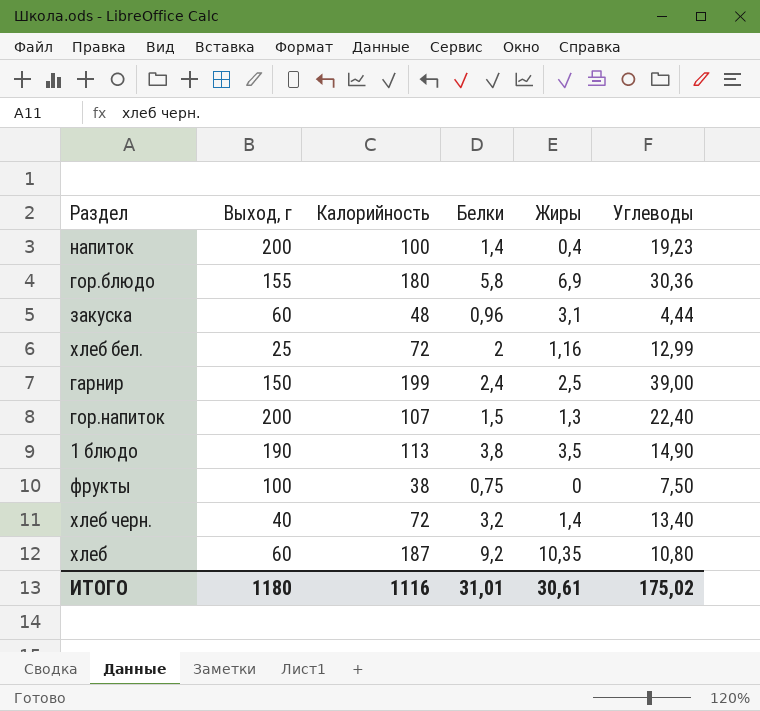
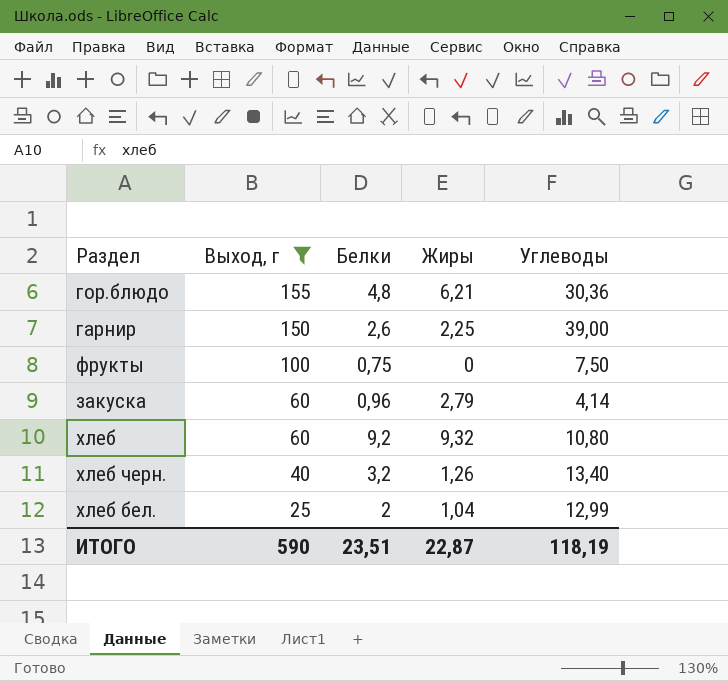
filter: none -> Выход, г <= 155
row order: none -> Выход, г descending
column Калорийность | position: 3 -> none
гор.блюдо | Белки: 5,8 -> 4,8
гор.блюдо | Жиры: 6,9 -> 6,21
гарнир | Белки: 2,4 -> 2,6
гарнир | Жиры: 2,5 -> 2,25
закуска | Жиры: 3,1 -> 2,79
закуска | Углеводы: 4,44 -> 4,14
хлеб | Жиры: 10,35 -> 9,32
хлеб черн. | Жиры: 1,4 -> 1,26
хлеб бел. | Жиры: 1,16 -> 1,04
ИТОГО | Выход, г: 1180 -> 590
ИТОГО | Белки: 31,01 -> 23,51
ИТОГО | Жиры: 30,61 -> 22,87
ИТОГО | Углеводы: 175,02 -> 118,19

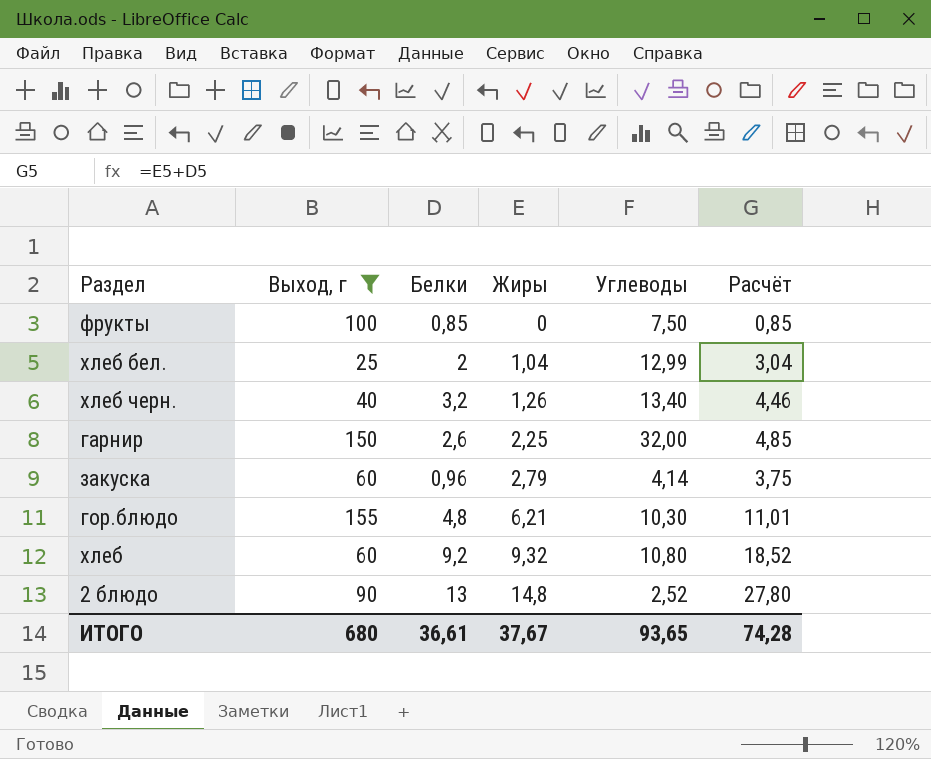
row order: Выход, г descending -> Жиры ascending
column Расчёт | formula: none -> [Белки] + [Жиры]
фрукты | Белки: 0,75 -> 0,85
гарнир | Углеводы: 39,00 -> 32,00
гор.блюдо | Углеводы: 30,36 -> 10,30
row 2 блюдо: none -> 90 | 13 | 14,8 | 2,52 | 27,80
ИТОГО | Выход, г: 590 -> 680
ИТОГО | Белки: 23,51 -> 36,61
ИТОГО | Жиры: 22,87 -> 37,67
ИТОГО | Углеводы: 118,19 -> 93,65

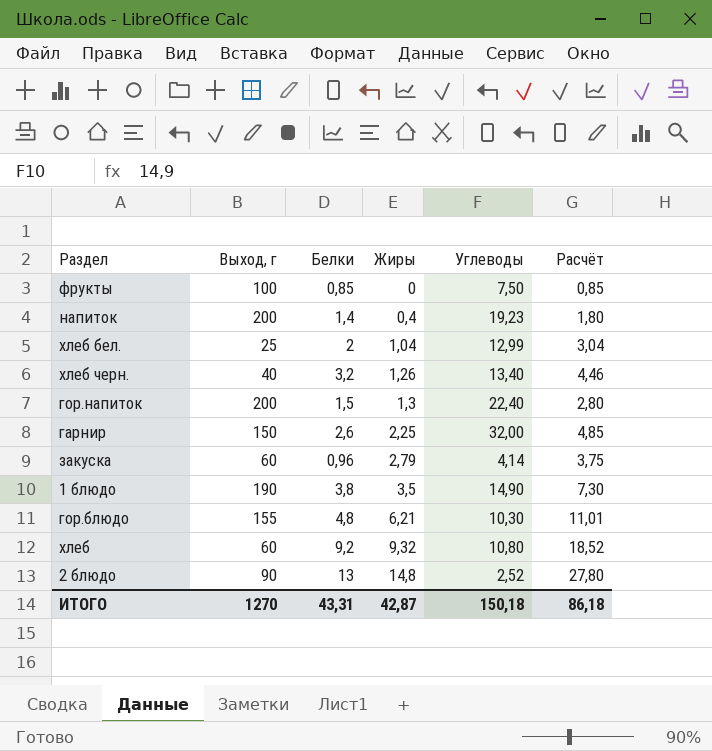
filter: Выход, г <= 155 -> none
ИТОГО | Выход, г: 680 -> 1270
ИТОГО | Белки: 36,61 -> 43,31
ИТОГО | Жиры: 37,67 -> 42,87
ИТОГО | Углеводы: 93,65 -> 150,18
ИТОГО | Расчёт: 74,28 -> 86,18

